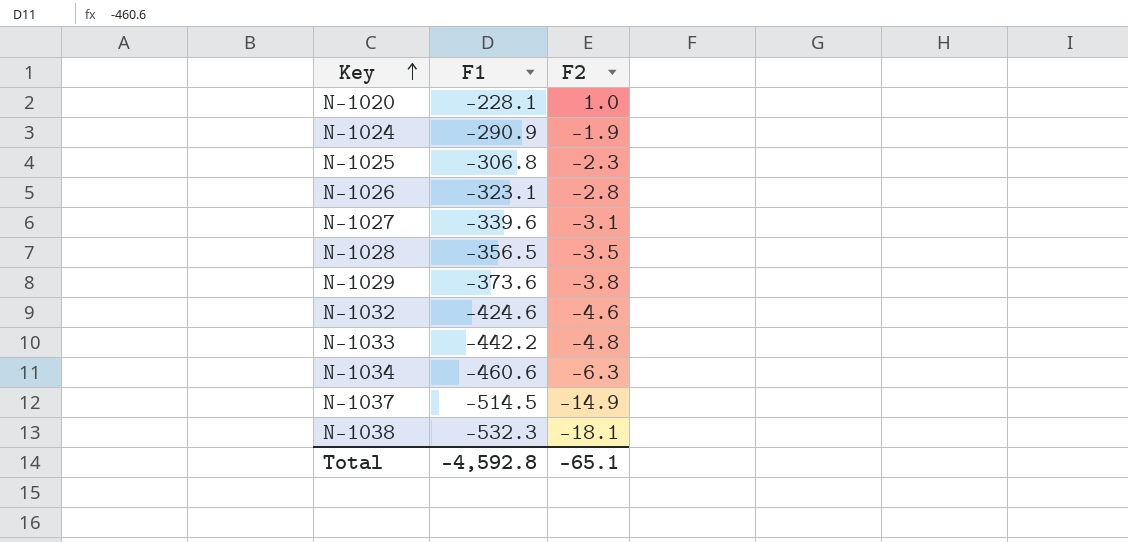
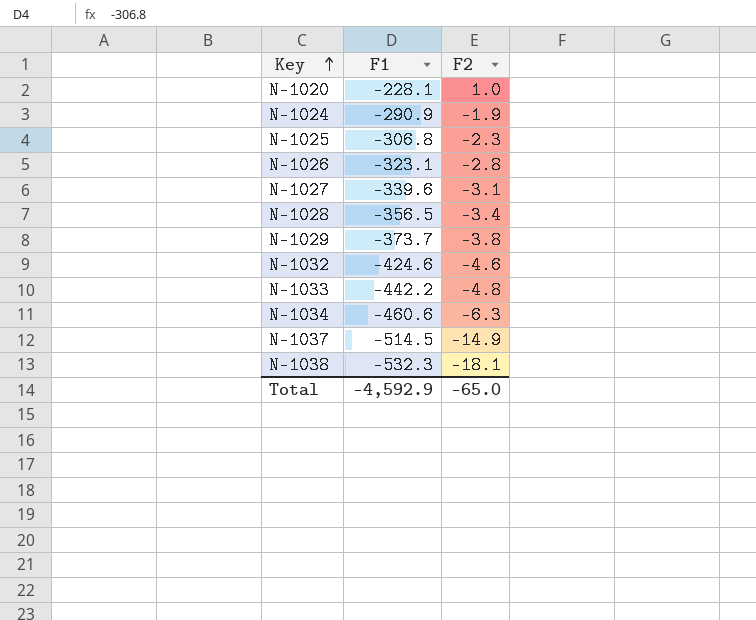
N-1028 | F2: -3.5 -> -3.4
N-1029 | F1: -373.6 -> -373.7
Total | F1: -4,592.8 -> -4,592.9
Total | F2: -65.1 -> -65.0

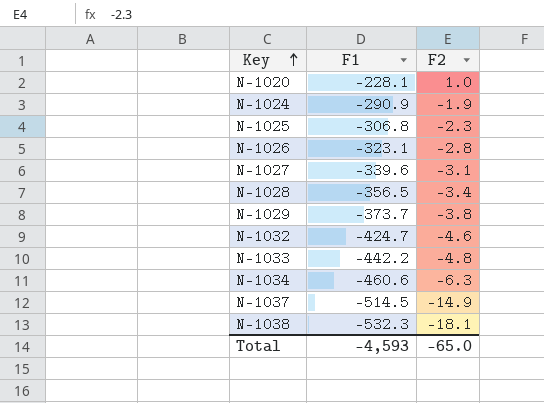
N-1032 | F1: -424.6 -> -424.7
Total | F1: -4,592.9 -> -4,593

